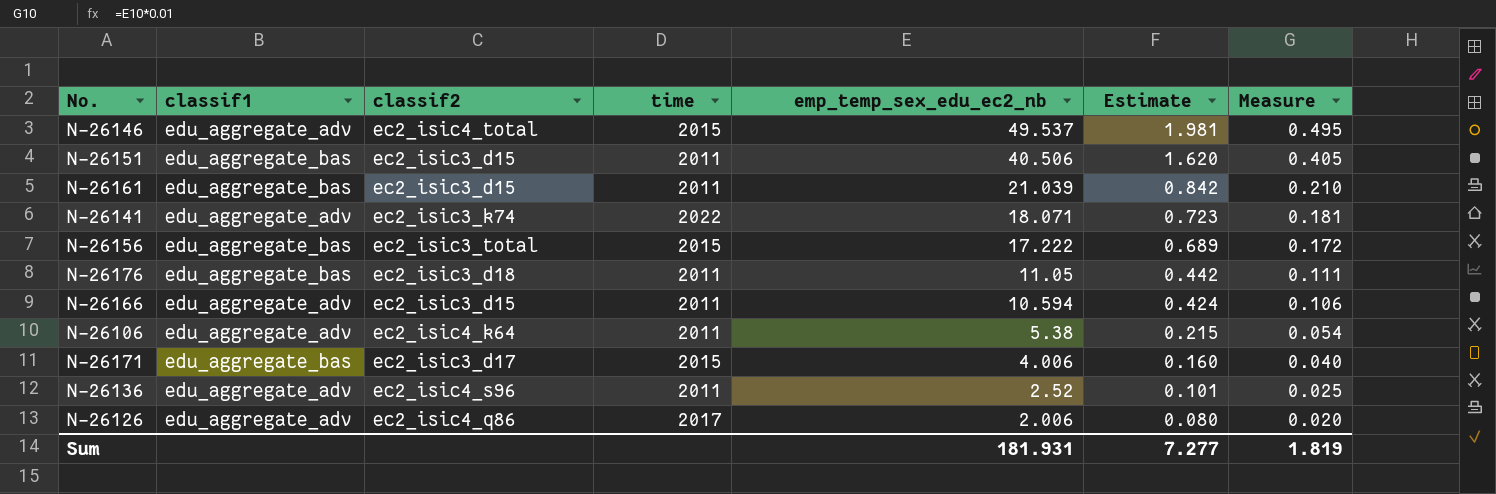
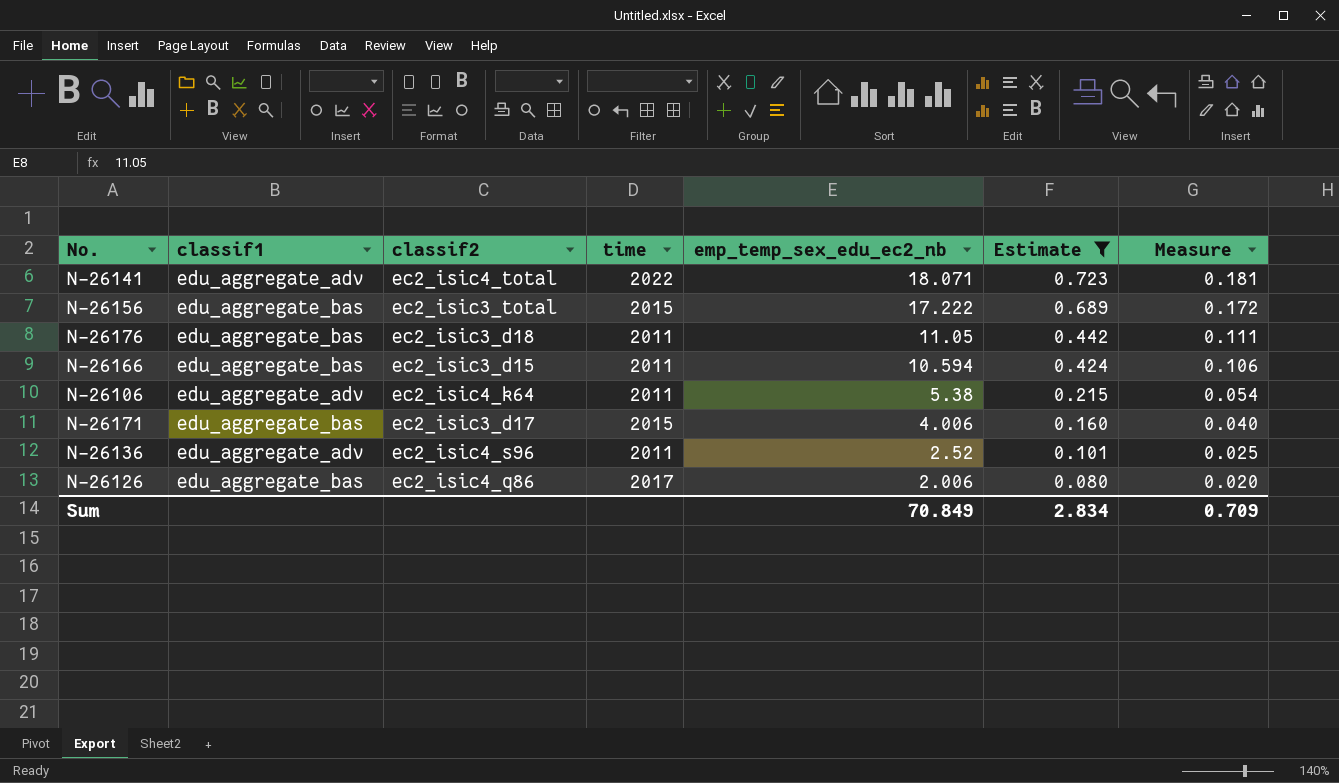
filter: none -> Estimate <= 0.723
N-26141 | classif2: ec2_isic3_k74 -> ec2_isic4_total
N-26166 | classif1: edu_aggregate_adv -> edu_aggregate_bas
N-26126 | classif1: edu_aggregate_adv -> edu_aggregate_bas
Sum | emp_temp_sex_edu_ec2_nb: 181.931 -> 70.849
Sum | Estimate: 7.277 -> 2.834
Sum | Measure: 1.819 -> 0.709

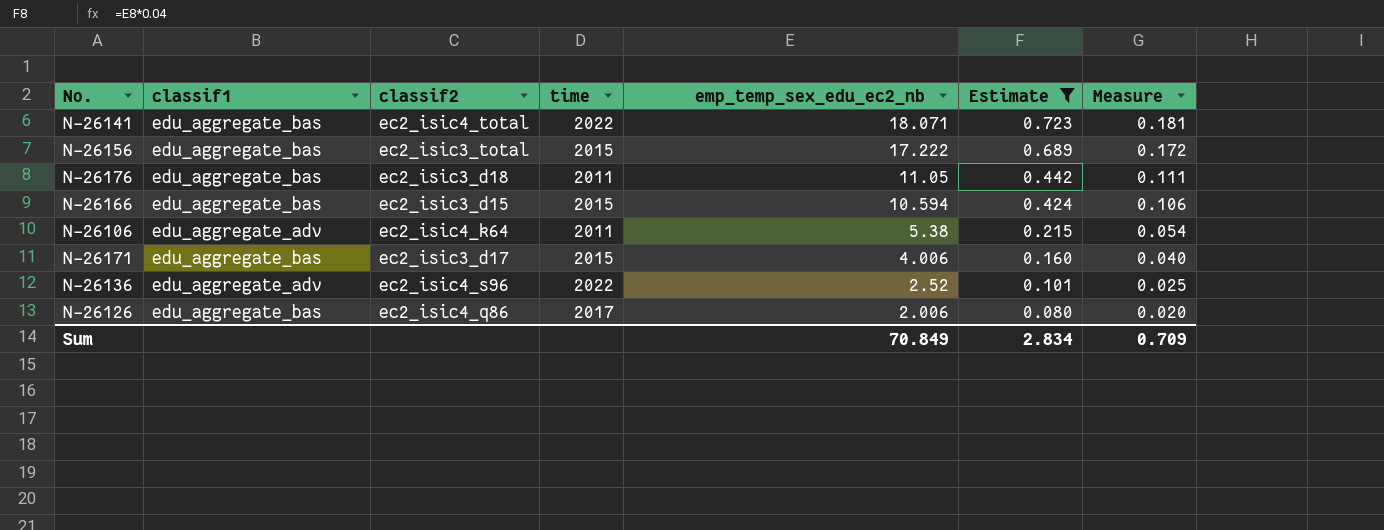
N-26141 | classif1: edu_aggregate_adv -> edu_aggregate_bas
N-26166 | time: 2011 -> 2015
N-26136 | time: 2011 -> 2022

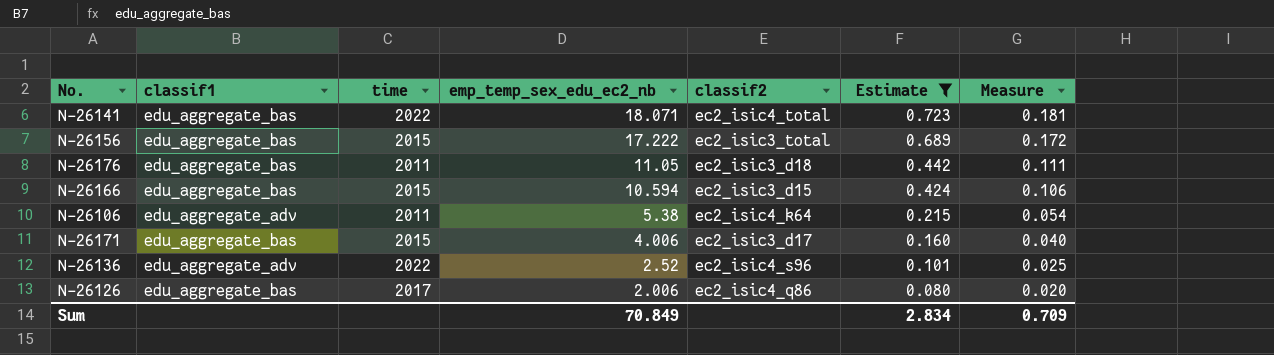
column classif2 | position: 3 -> 5

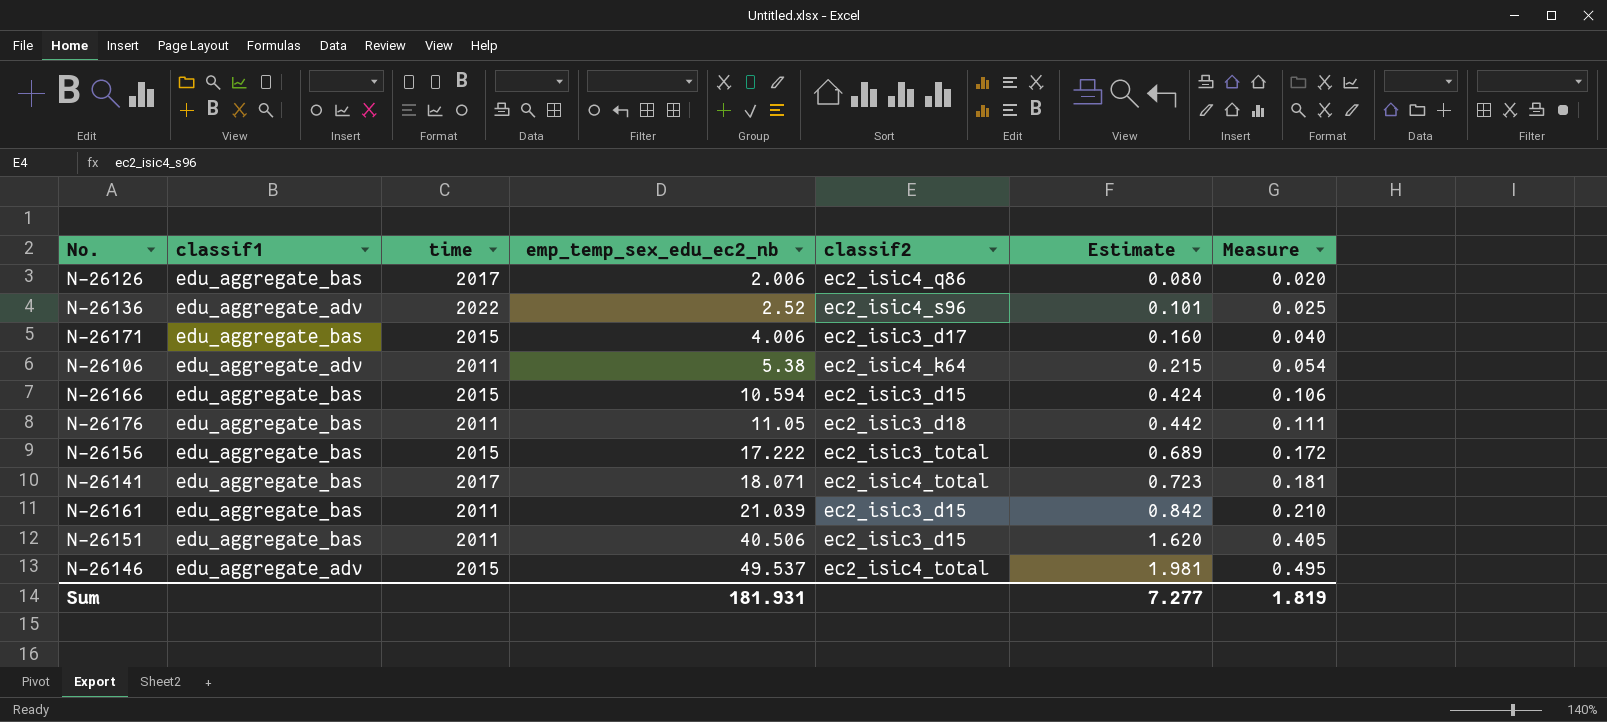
filter: Estimate <= 0.723 -> none
row order: emp_temp_sex_edu_ec2_nb descending -> emp_temp_sex_edu_ec2_nb ascending
N-26141 | time: 2022 -> 2017
Sum | emp_temp_sex_edu_ec2_nb: 70.849 -> 181.931
Sum | Estimate: 2.834 -> 7.277
Sum | Measure: 0.709 -> 1.819

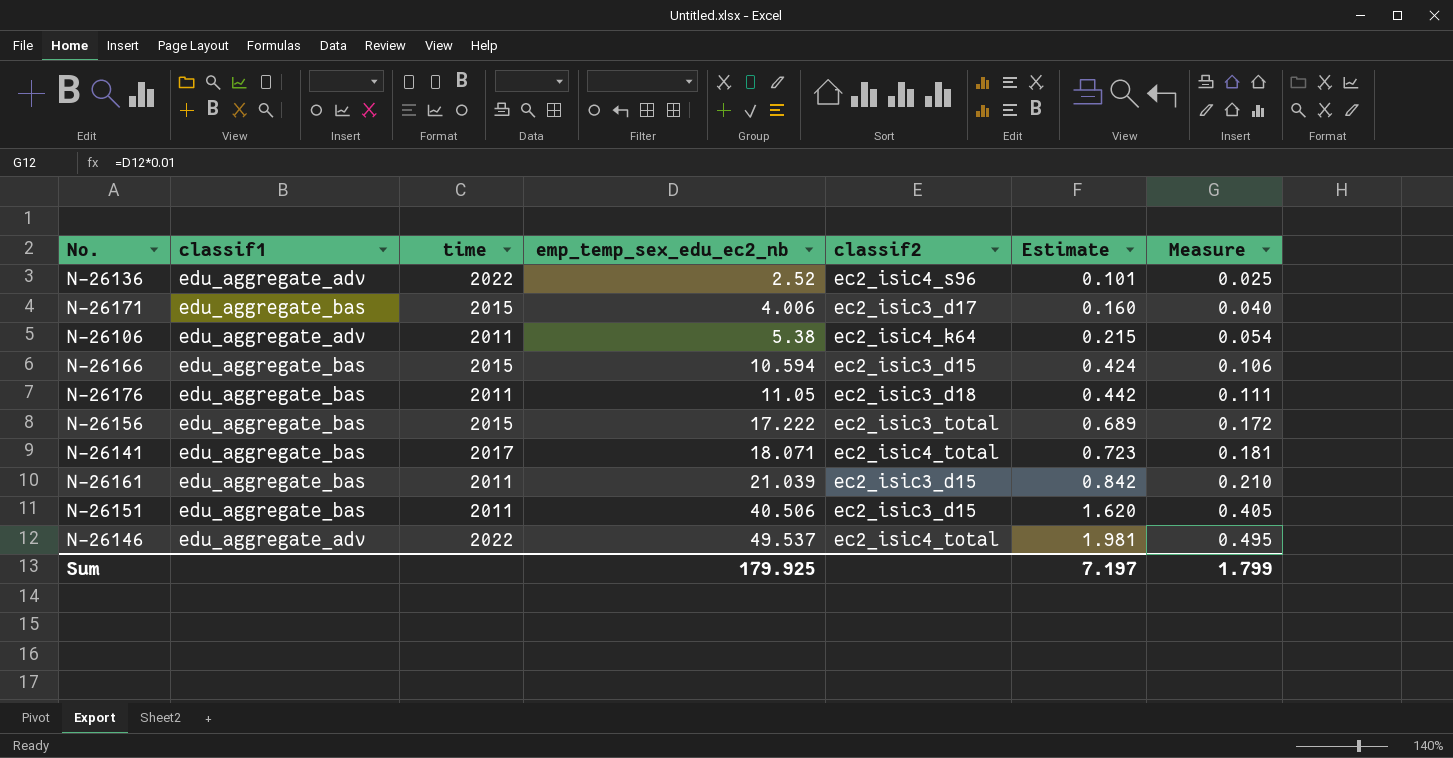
row N-26126: edu_aggregate_bas | 2017 | 2.006 | ec2_isic4_q86 | 0.080 | 0.020 -> none
N-26146 | time: 2015 -> 2022
Sum | emp_temp_sex_edu_ec2_nb: 181.931 -> 179.925
Sum | Estimate: 7.277 -> 7.197
Sum | Measure: 1.819 -> 1.799

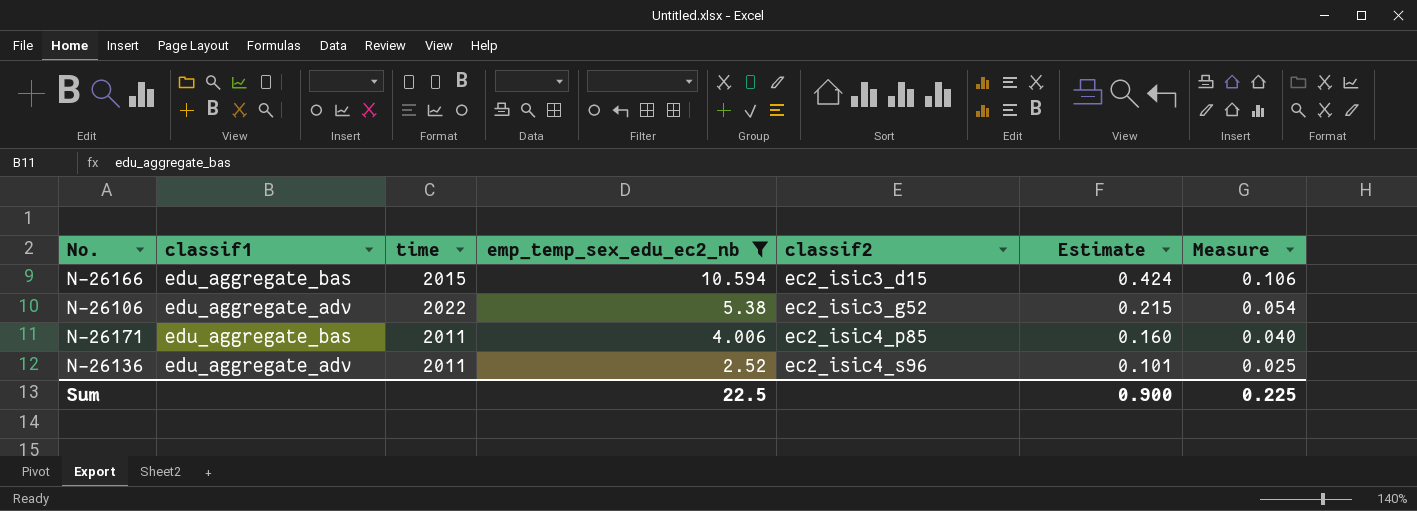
filter: none -> emp_temp_sex_edu_ec2_nb <= 10.594
row order: emp_temp_sex_edu_ec2_nb ascending -> emp_temp_sex_edu_ec2_nb descending
N-26106 | time: 2011 -> 2022
N-26106 | classif2: ec2_isic4_k64 -> ec2_isic3_g52
N-26171 | time: 2015 -> 2011
N-26171 | classif2: ec2_isic3_d17 -> ec2_isic4_p85
N-26136 | time: 2022 -> 2011
Sum | emp_temp_sex_edu_ec2_nb: 179.925 -> 22.5
Sum | Estimate: 7.197 -> 0.900
Sum | Measure: 1.799 -> 0.225

